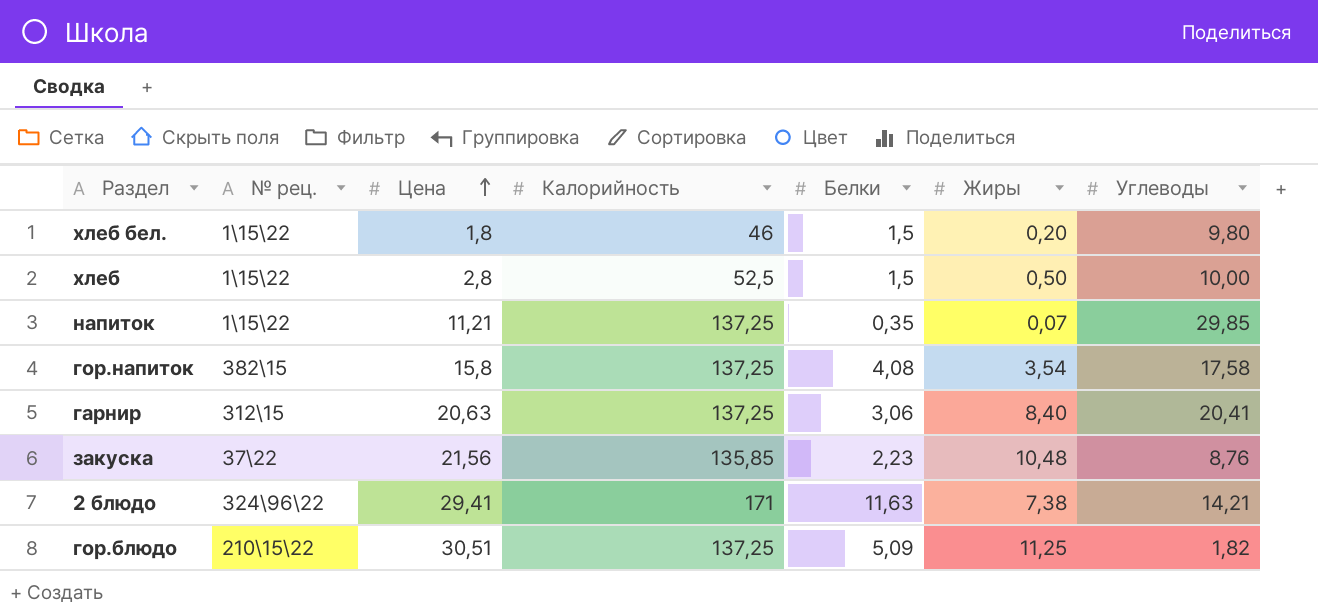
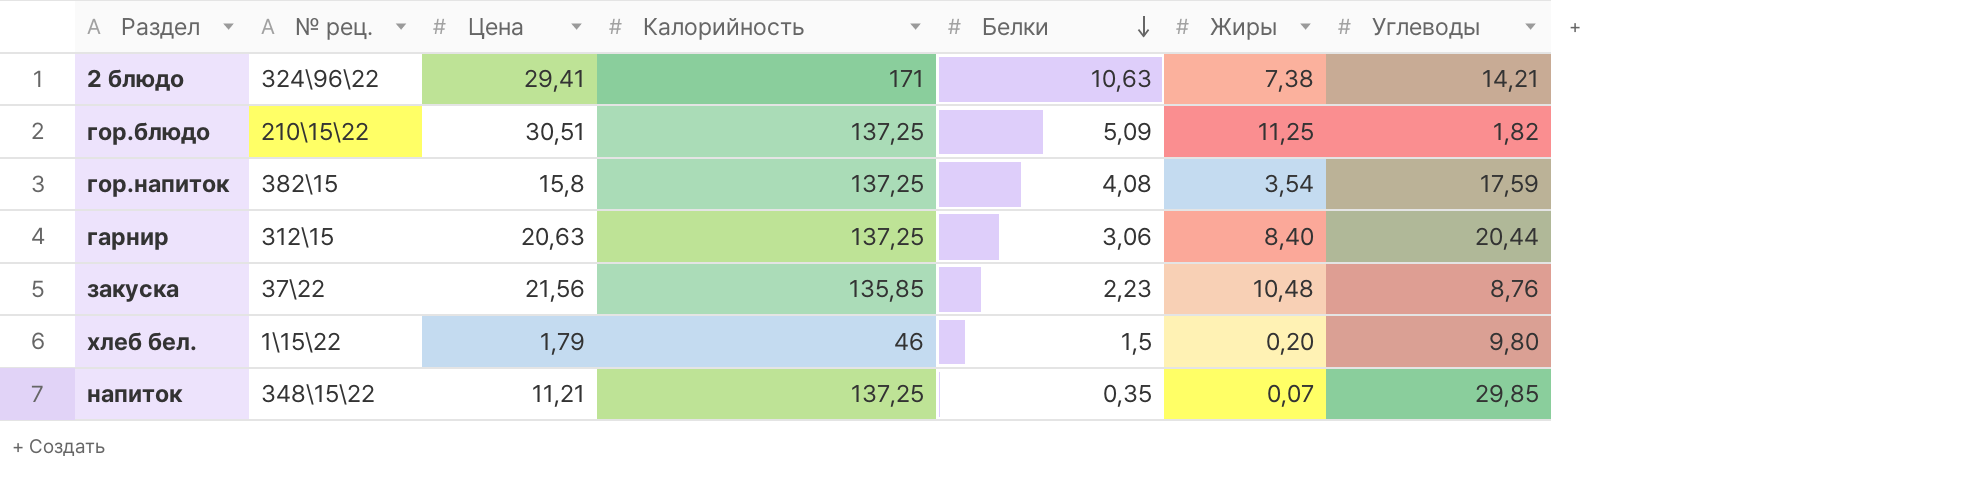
row order: Цена ascending -> Белки descending
row хлеб: 1\15\22 | 2,8 | 52,5 | 1,5 | 0,50 | 10,00 -> none
2 блюдо | Белки: 11,63 -> 10,63
гор.напиток | Углеводы: 17,58 -> 17,59
гарнир | Углеводы: 20,41 -> 20,44
хлеб бел. | Цена: 1,8 -> 1,79
напиток | № рец.: 1\15\22 -> 348\15\22

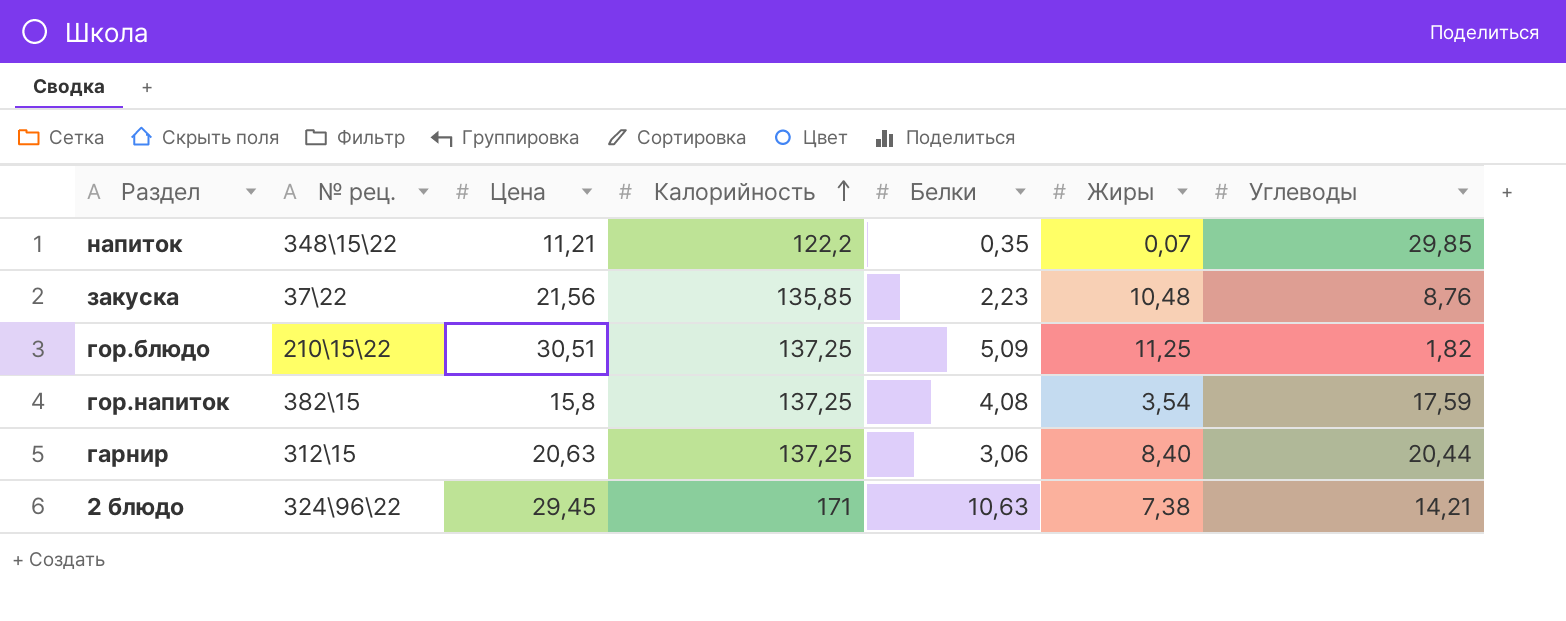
row order: Белки descending -> Калорийность ascending
row хлеб бел.: 1\15\22 | 1,79 | 46 | 1,5 | 0,20 | 9,80 -> none
напиток | Калорийность: 137,25 -> 122,2
2 блюдо | Цена: 29,41 -> 29,45

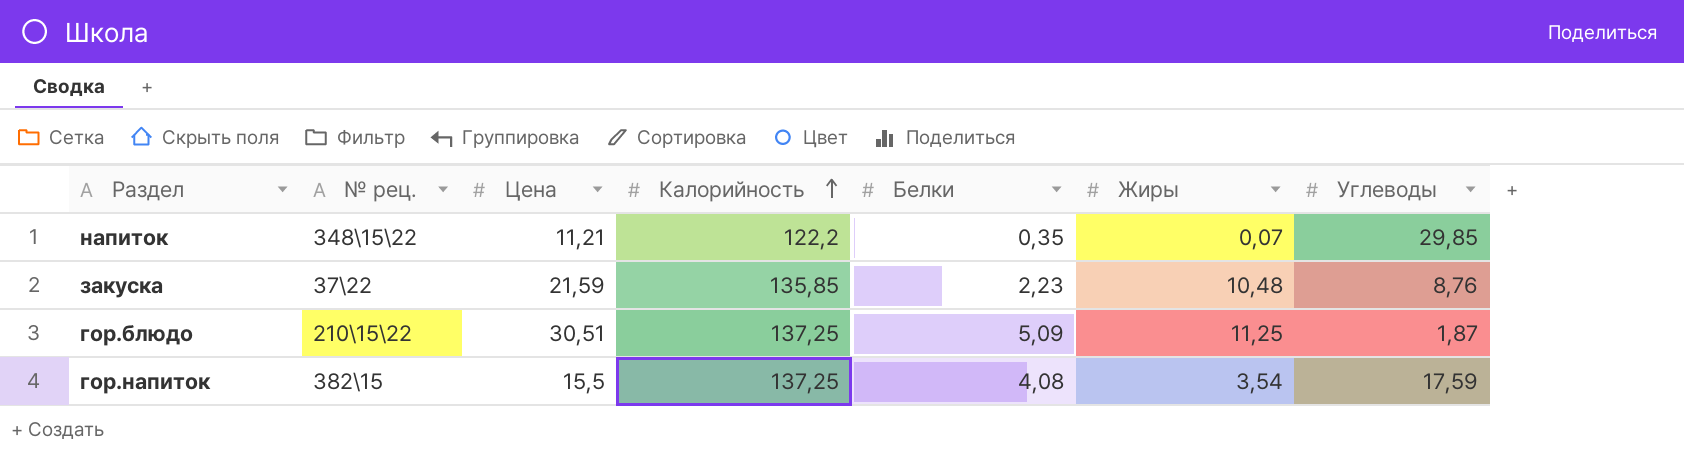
row гарнир: 312\15 | 20,63 | 137,25 | 3,06 | 8,40 | 20,44 -> none
row 2 блюдо: 324\96\22 | 29,45 | 171 | 10,63 | 7,38 | 14,21 -> none
закуска | Цена: 21,56 -> 21,59
гор.блюдо | Углеводы: 1,82 -> 1,87
гор.напиток | Цена: 15,8 -> 15,5

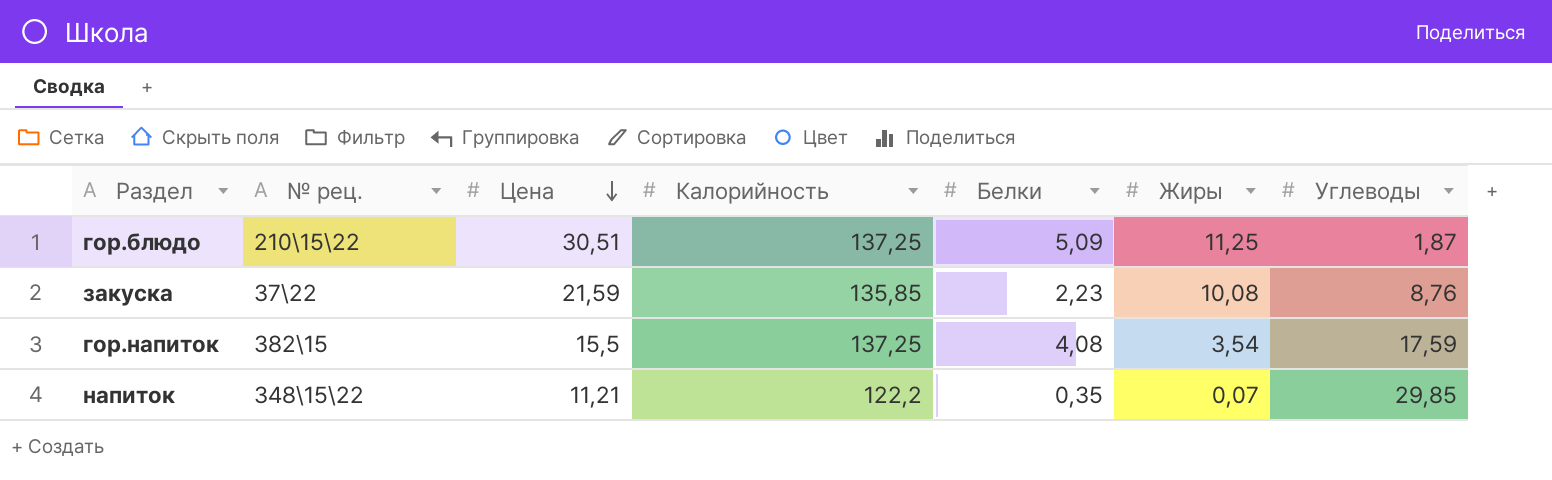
row order: Калорийность ascending -> Цена descending
закуска | Жиры: 10,48 -> 10,08

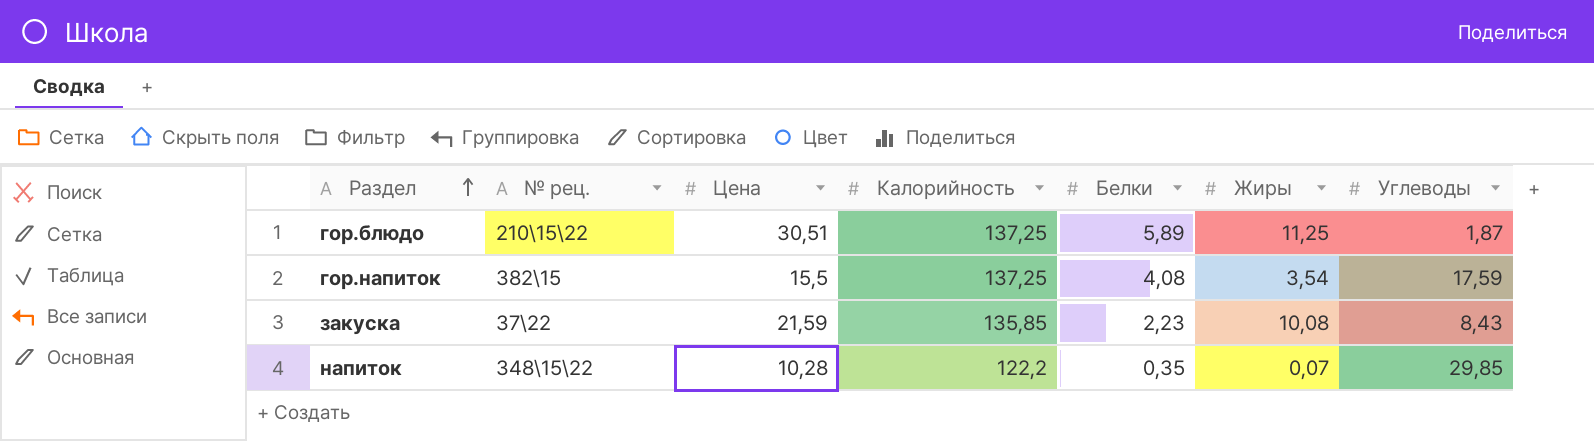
row order: Цена descending -> Раздел ascending
гор.блюдо | Белки: 5,09 -> 5,89
закуска | Углеводы: 8,76 -> 8,43
напиток | Цена: 11,21 -> 10,28

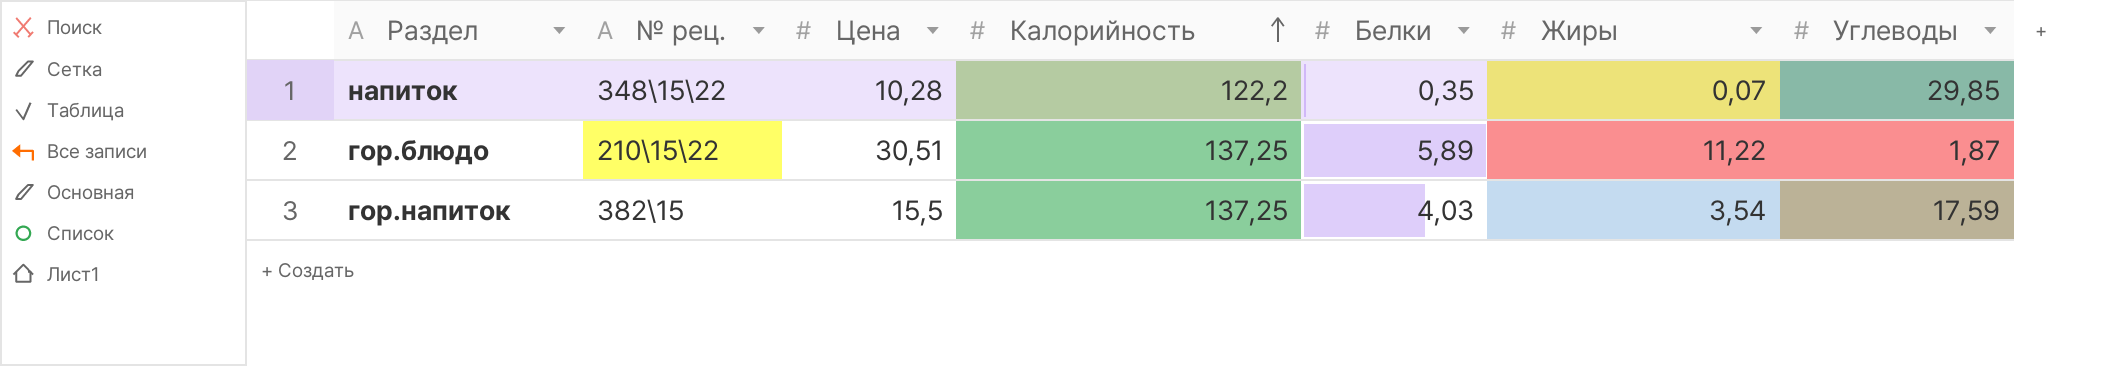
row order: Раздел ascending -> Калорийность ascending
row закуска: 37\22 | 21,59 | 135,85 | 2,23 | 10,08 | 8,43 -> none
гор.блюдо | Жиры: 11,25 -> 11,22
гор.напиток | Белки: 4,08 -> 4,03

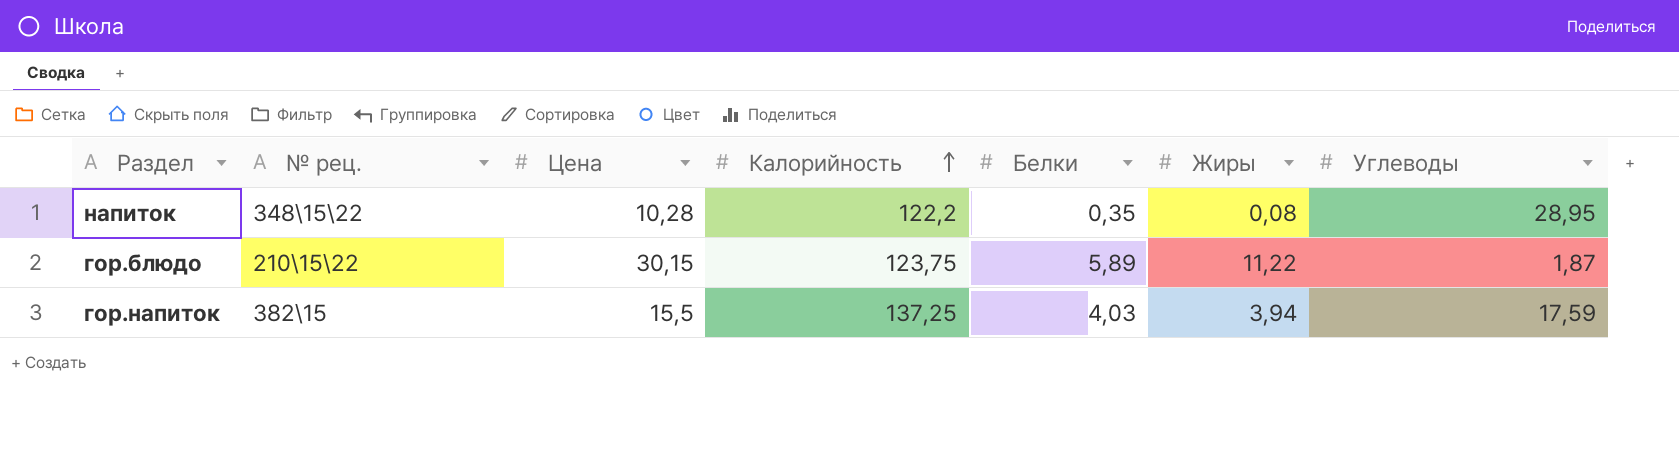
напиток | Жиры: 0,07 -> 0,08
напиток | Углеводы: 29,85 -> 28,95
гор.блюдо | Цена: 30,51 -> 30,15
гор.блюдо | Калорийность: 137,25 -> 123,75
гор.напиток | Жиры: 3,54 -> 3,94

